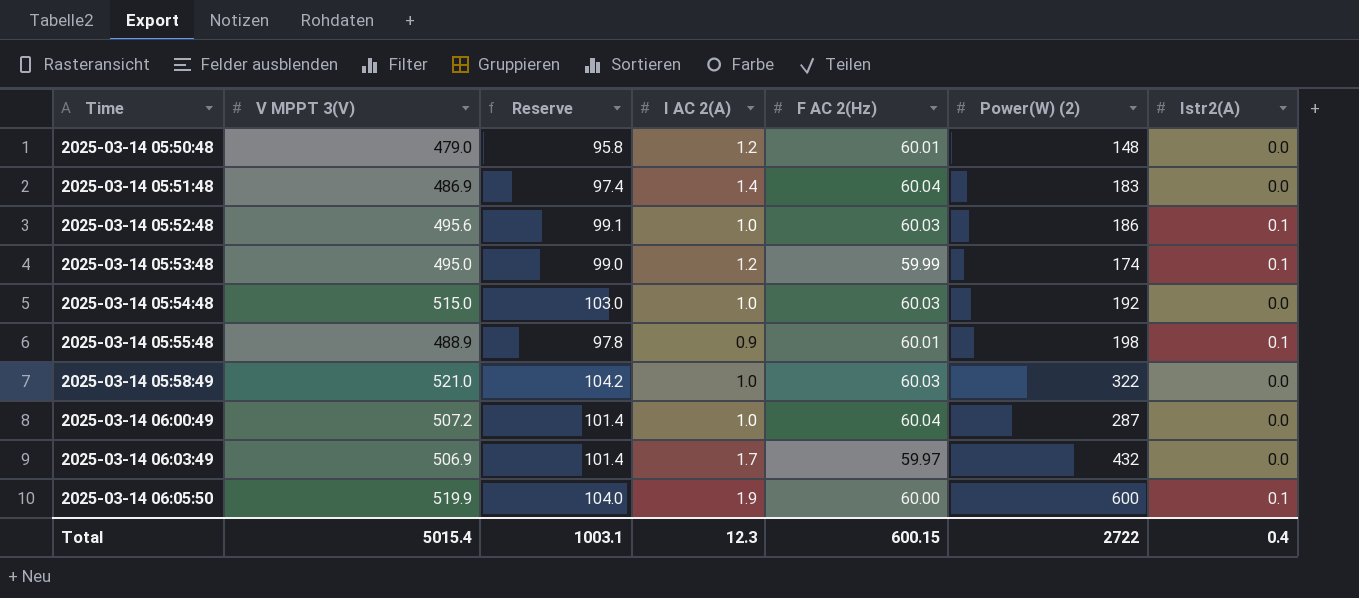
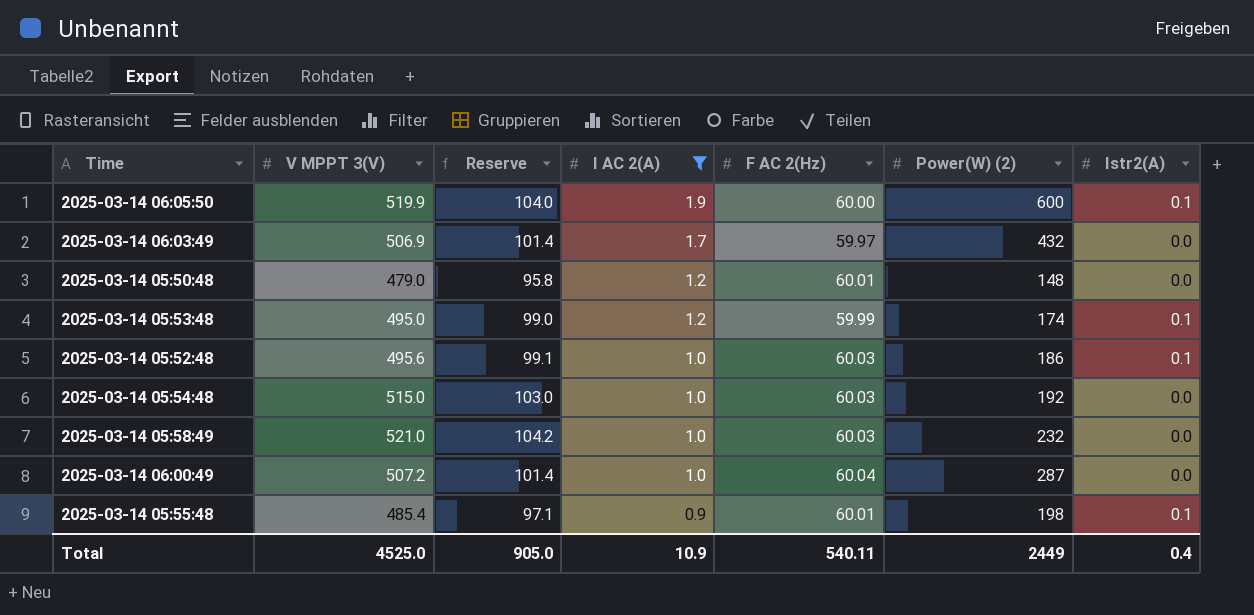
filter: none -> I AC 2(A) != 1.4
row order: Time ascending -> I AC 2(A) descending
2025-03-14 05:58:49 | Power(W) (2): 322 -> 232
2025-03-14 05:55:48 | V MPPT 3(V): 488.9 -> 485.4
2025-03-14 05:55:48 | Reserve: 97.8 -> 97.1
Total | V MPPT 3(V): 5015.4 -> 4525.0
Total | Reserve: 1003.1 -> 905.0
Total | I AC 2(A): 12.3 -> 10.9
Total | F AC 2(Hz): 600.15 -> 540.11
Total | Power(W) (2): 2722 -> 2449

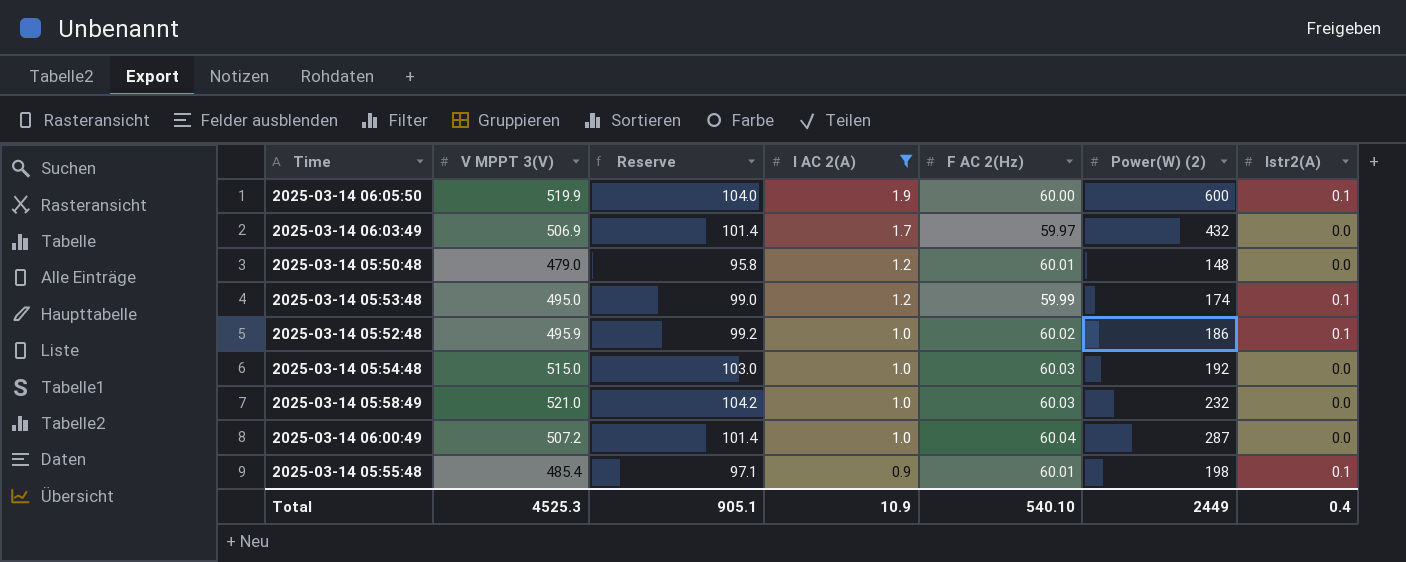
2025-03-14 05:52:48 | V MPPT 3(V): 495.6 -> 495.9
2025-03-14 05:52:48 | Reserve: 99.1 -> 99.2
2025-03-14 05:52:48 | F AC 2(Hz): 60.03 -> 60.02
Total | V MPPT 3(V): 4525.0 -> 4525.3
Total | Reserve: 905.0 -> 905.1
Total | F AC 2(Hz): 540.11 -> 540.10

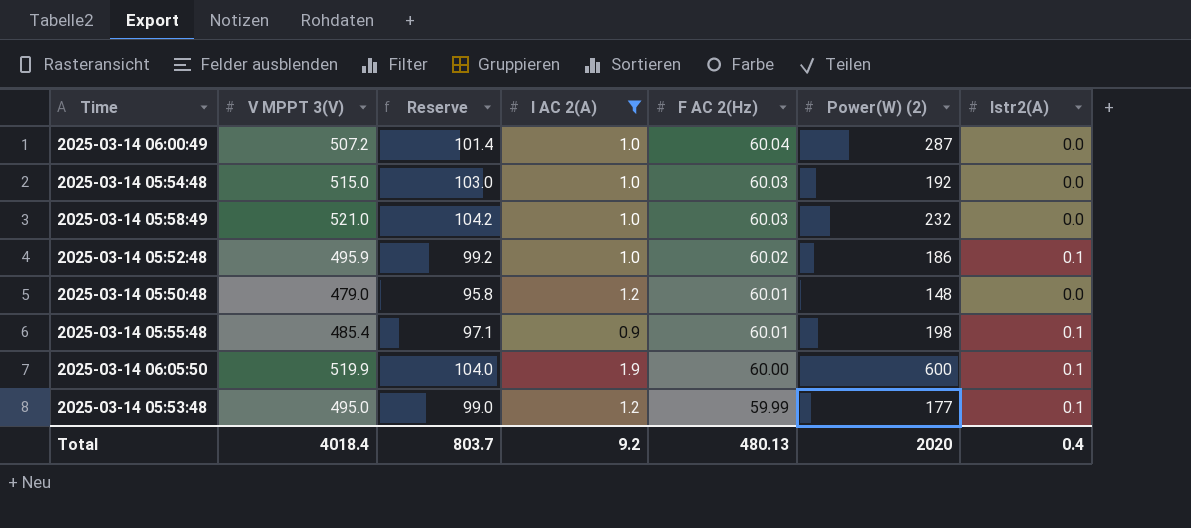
row order: I AC 2(A) descending -> F AC 2(Hz) descending
row 2025-03-14 06:03:49: 506.9 | 101.4 | 1.7 | 59.97 | 432 | 0.0 -> none
2025-03-14 05:53:48 | Power(W) (2): 174 -> 177
Total | V MPPT 3(V): 4525.3 -> 4018.4
Total | Reserve: 905.1 -> 803.7
Total | I AC 2(A): 10.9 -> 9.2
Total | F AC 2(Hz): 540.10 -> 480.13
Total | Power(W) (2): 2449 -> 2020

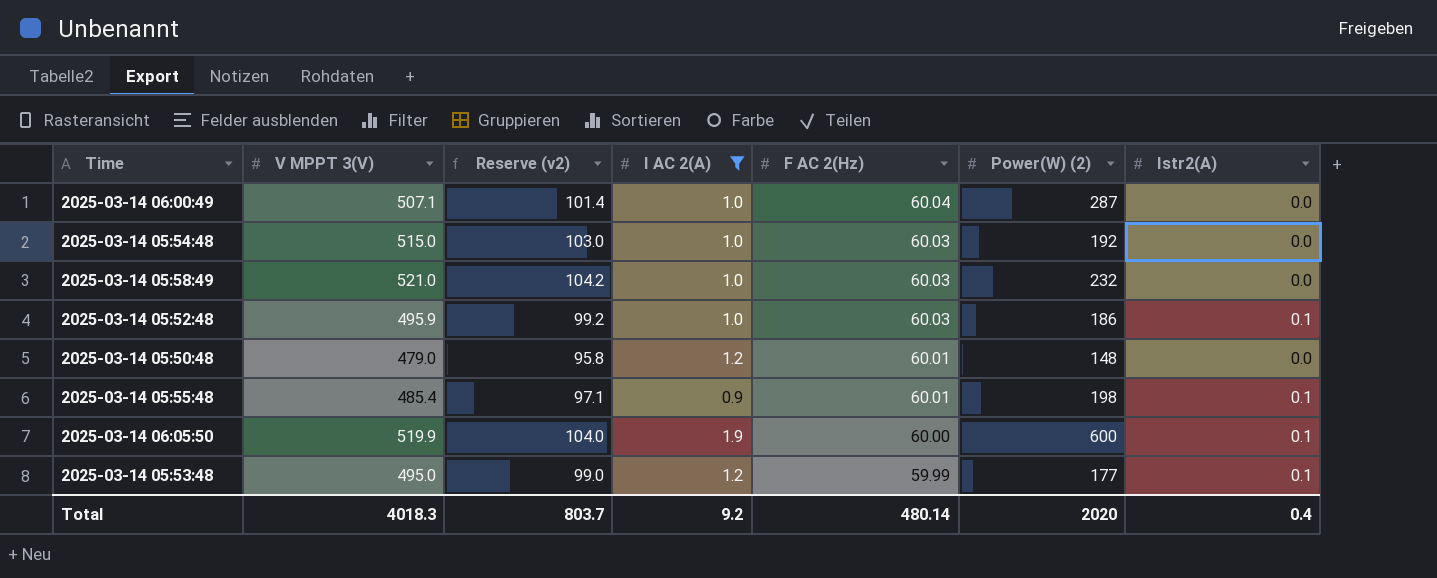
column name: Reserve -> Reserve (v2)
2025-03-14 06:00:49 | V MPPT 3(V): 507.2 -> 507.1
2025-03-14 05:52:48 | F AC 2(Hz): 60.02 -> 60.03
Total | V MPPT 3(V): 4018.4 -> 4018.3
Total | F AC 2(Hz): 480.13 -> 480.14

